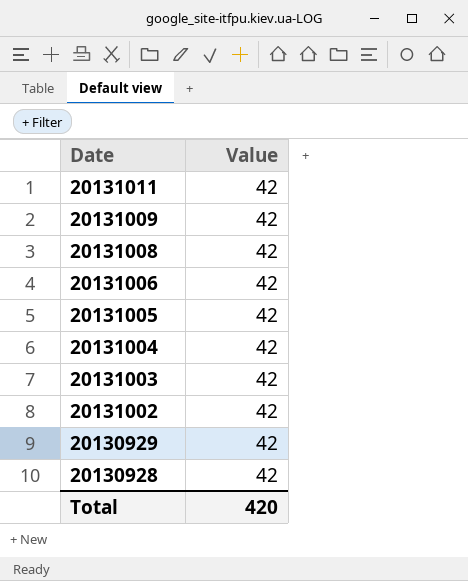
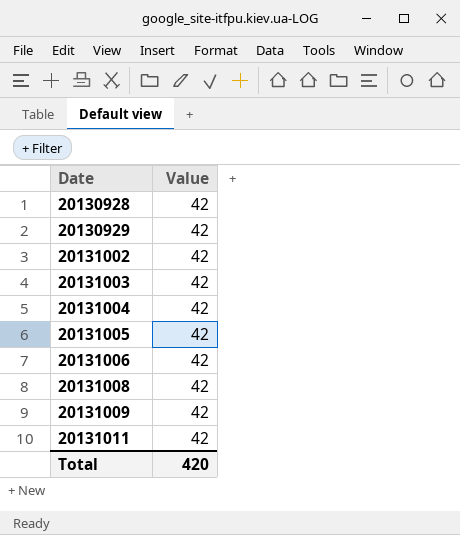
row order: Date descending -> Date ascending

